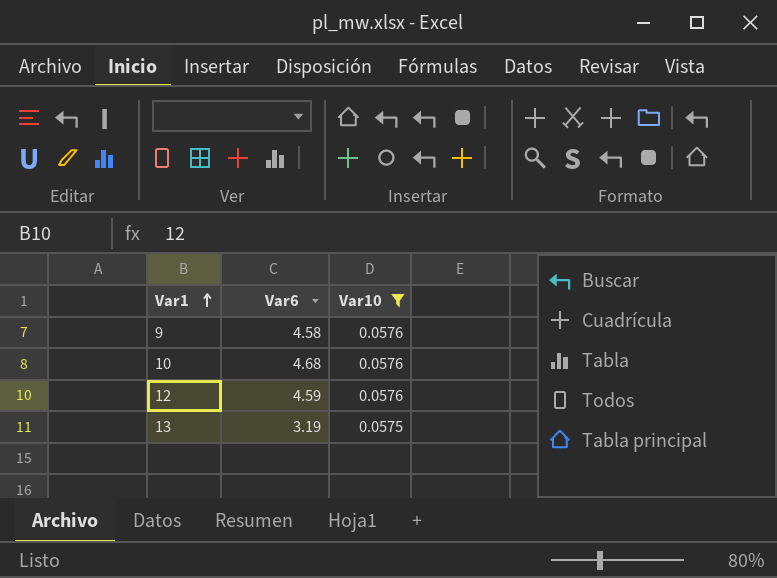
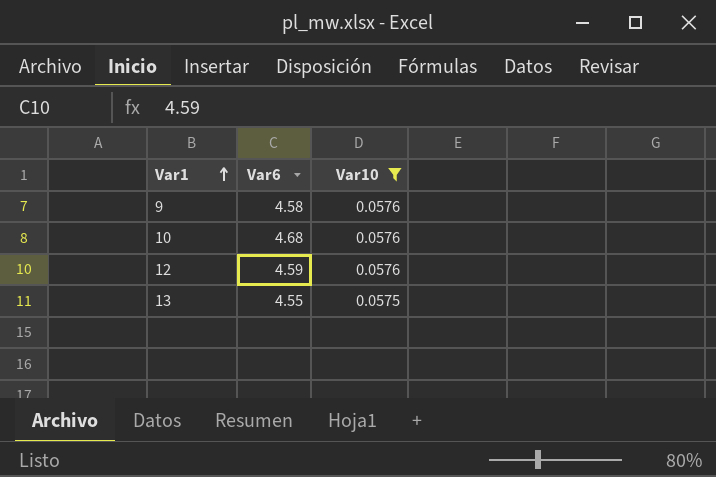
13 | Var6: 3.19 -> 4.55

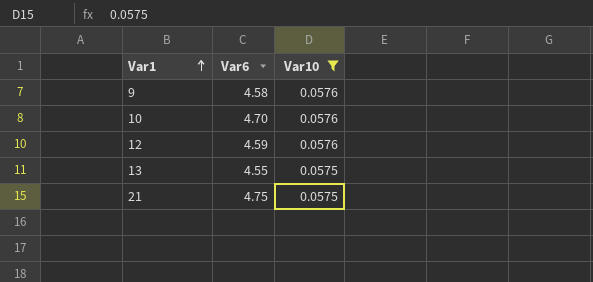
10 | Var6: 4.68 -> 4.70
row 21: none -> 4.75 | 0.0575

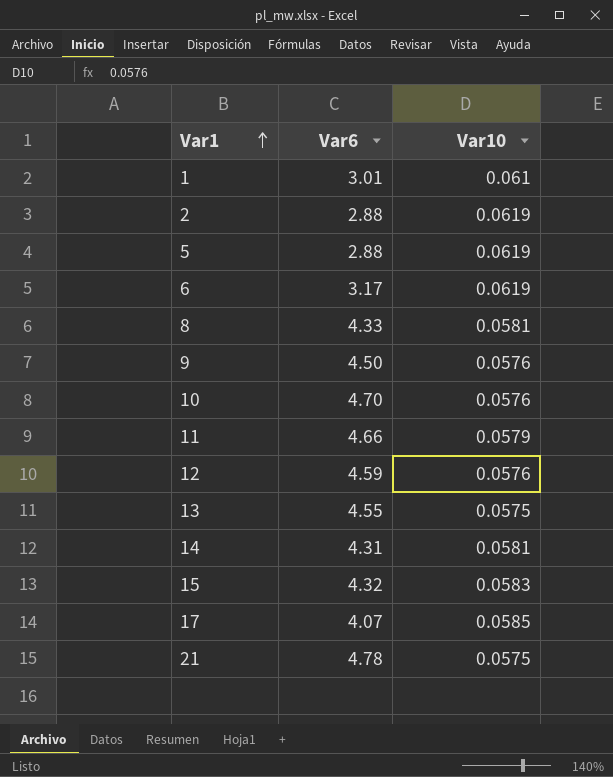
filter: Var10 <= 0.0576 -> none
9 | Var6: 4.58 -> 4.50
21 | Var6: 4.75 -> 4.78

